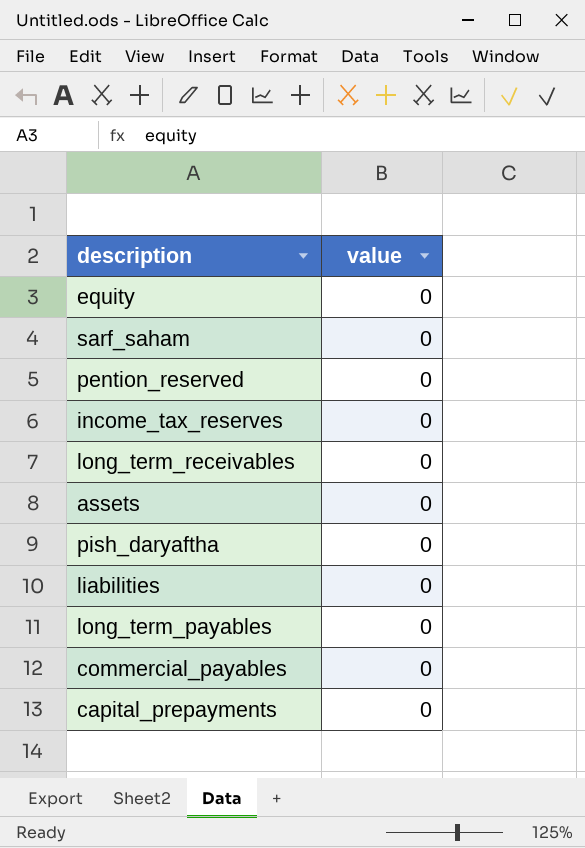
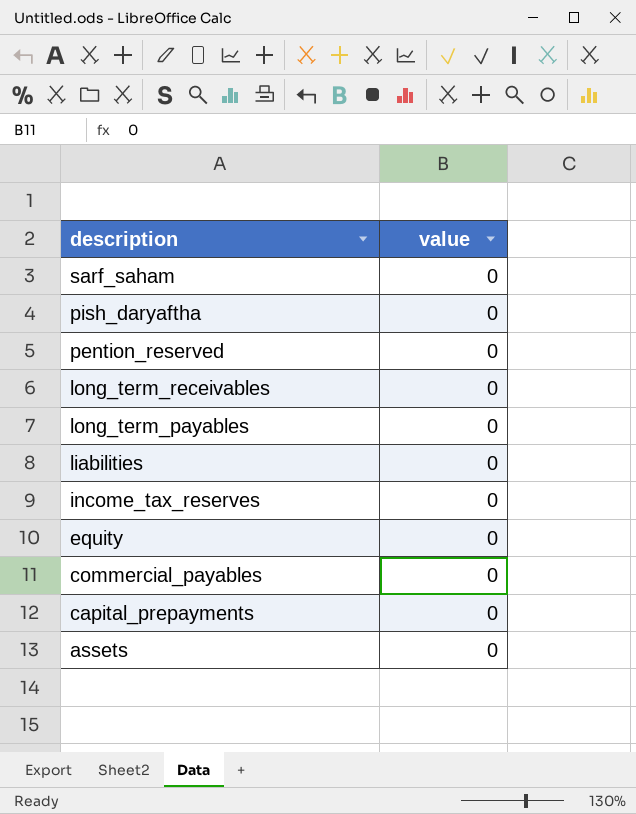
row order: none -> description descending

